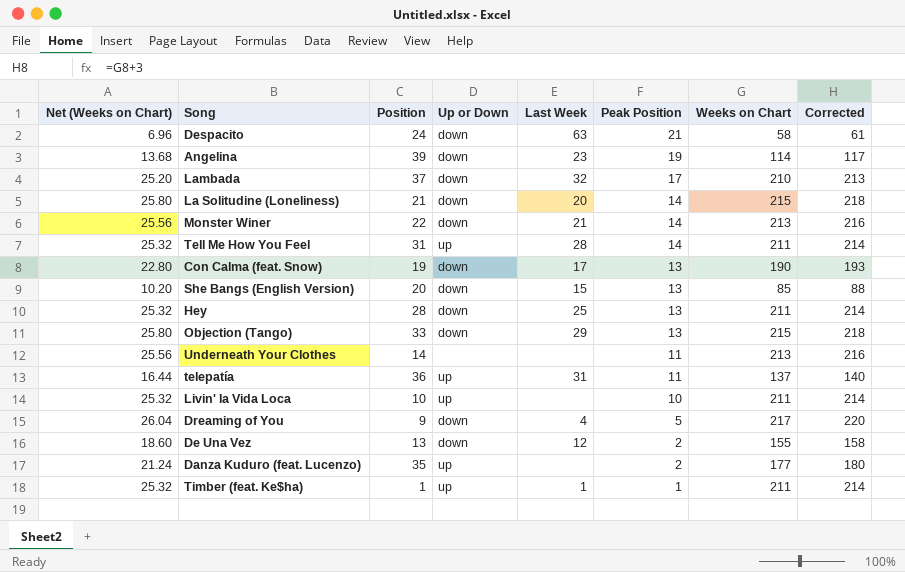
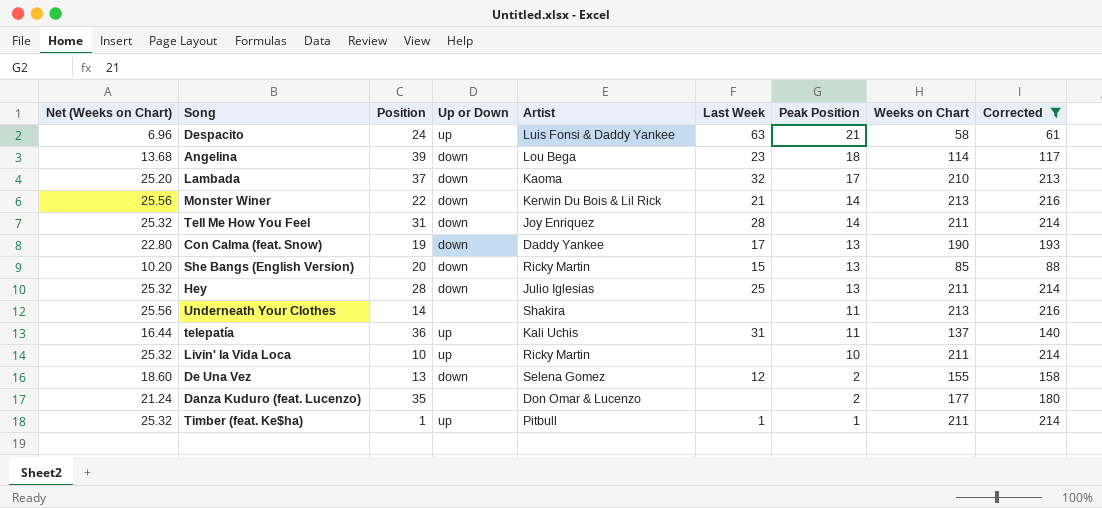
filter: none -> Corrected <= 216
column Artist | position: none -> 5
Despacito | Up or Down: down -> up
Angelina | Peak Position: 19 -> 18
Tell Me How You Feel | Up or Down: up -> down
Danza Kuduro (feat. Lucenzo) | Up or Down: up -> none

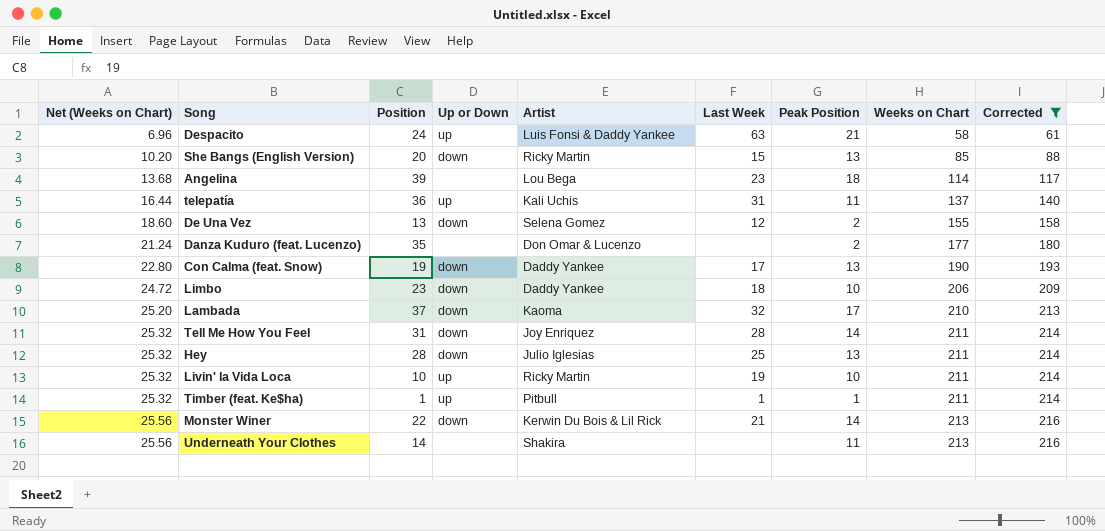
row order: Peak Position descending -> Net (Weeks on Chart) ascending
Angelina | Up or Down: down -> none
row Limbo: none -> 24.72 | 23 | down | Daddy Yankee | 18 | 10 | 206 | 209
Livin' la Vida Loca | Last Week: none -> 19

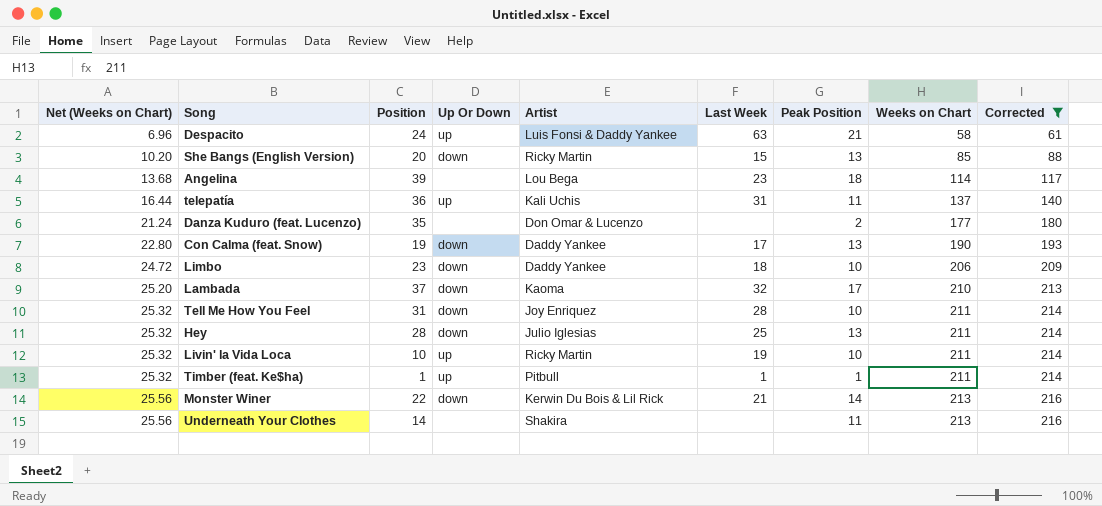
column name: Up or Down -> Up Or Down
row De Una Vez: 18.60 | 13 | down | Selena Gomez | 12 | 2 | 155 | 158 -> none
Tell Me How You Feel | Peak Position: 14 -> 10

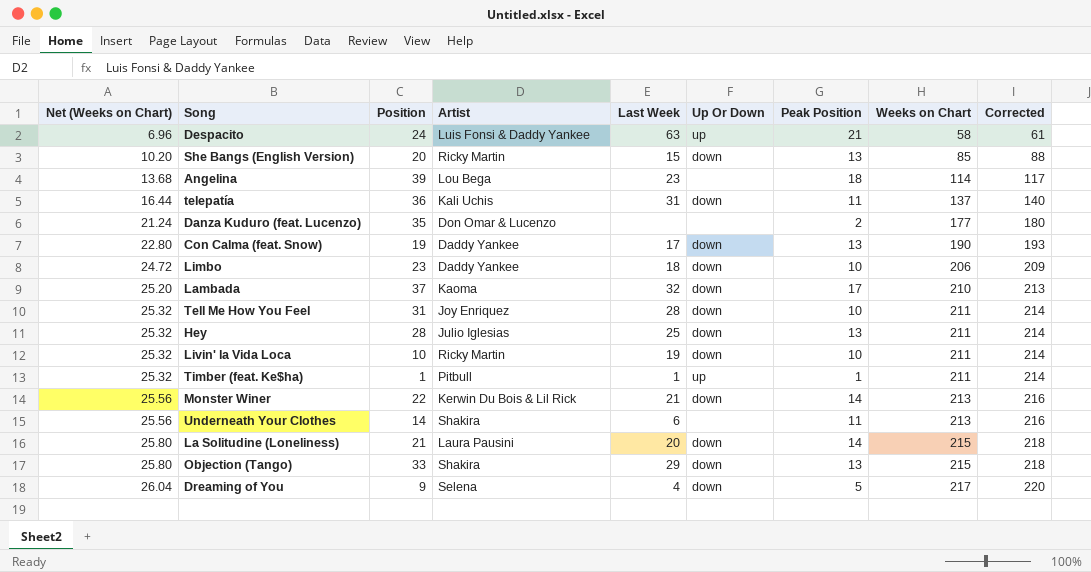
filter: Corrected <= 216 -> none
column Up Or Down | position: 4 -> 6
telepatía | Up Or Down: up -> down
Livin' la Vida Loca | Up Or Down: up -> down
Underneath Your Clothes | Last Week: none -> 6

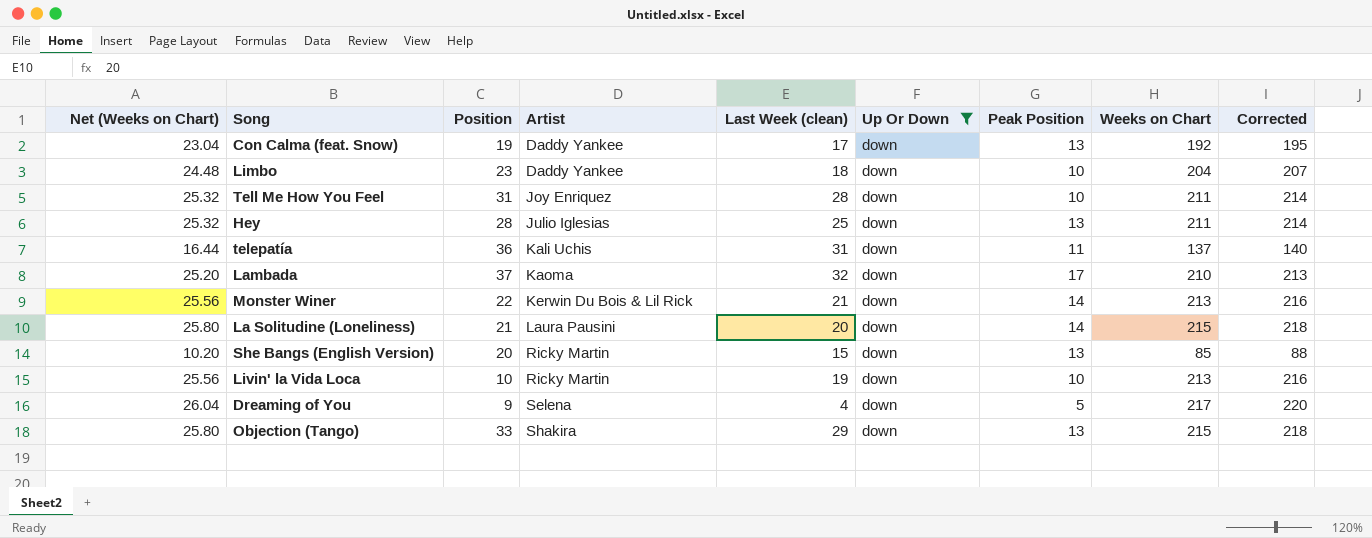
filter: none -> Up Or Down = down
row order: Net (Weeks on Chart) ascending -> Artist ascending
column name: Last Week -> Last Week (clean)
Con Calma (feat. Snow) | Net (Weeks on Chart): 22.80 -> 23.04
Con Calma (feat. Snow) | Weeks on Chart: 190 -> 192
Con Calma (feat. Snow) | Corrected: 193 -> 195
Limbo | Net (Weeks on Chart): 24.72 -> 24.48
Limbo | Weeks on Chart: 206 -> 204
Limbo | Corrected: 209 -> 207
Livin' la Vida Loca | Net (Weeks on Chart): 25.32 -> 25.56
Livin' la Vida Loca | Weeks on Chart: 211 -> 213
Livin' la Vida Loca | Corrected: 214 -> 216

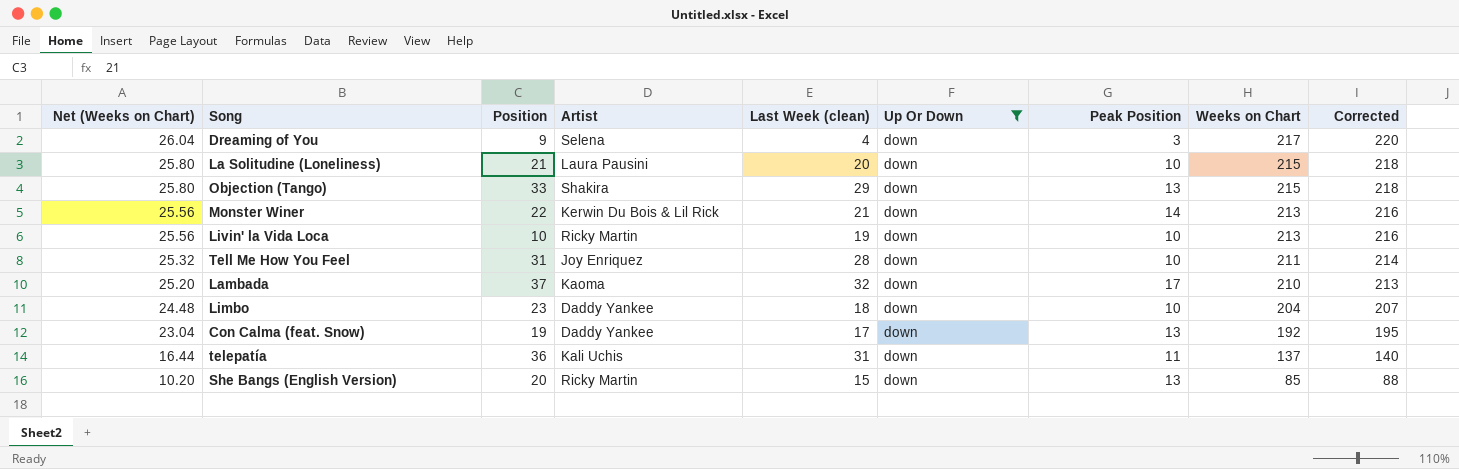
row order: Artist ascending -> Net (Weeks on Chart) descending
row Hey: 25.32 | 28 | Julio Iglesias | 25 | down | 13 | 211 | 214 -> none
Dreaming of You | Peak Position: 5 -> 3
La Solitudine (Loneliness) | Peak Position: 14 -> 10

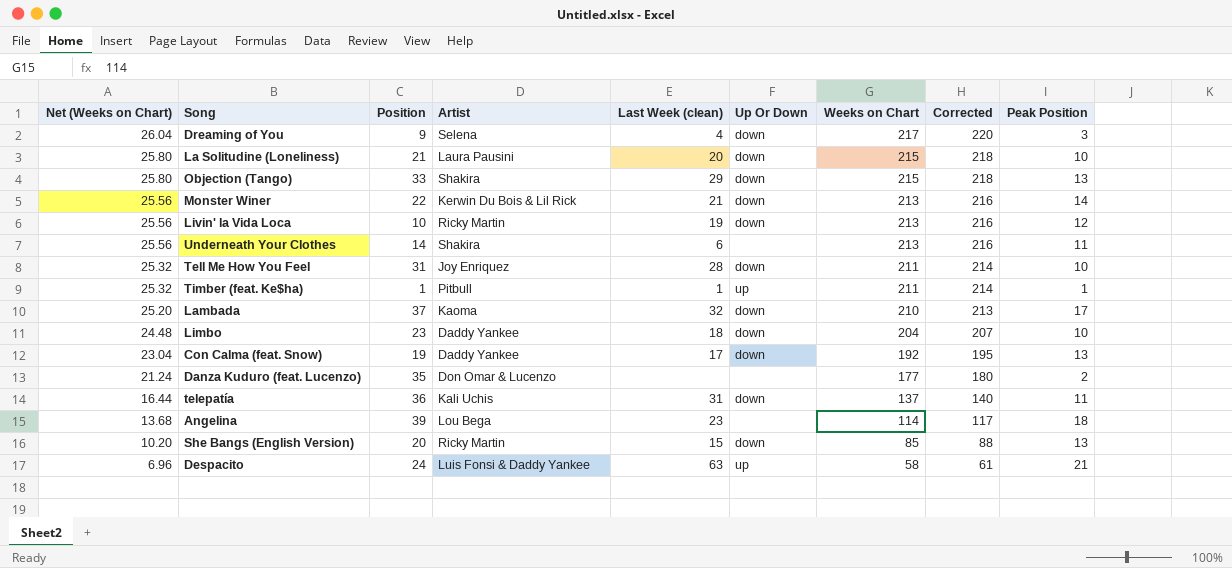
filter: Up Or Down = down -> none
column Peak Position | position: 7 -> 9
Livin' la Vida Loca | Peak Position: 10 -> 12

